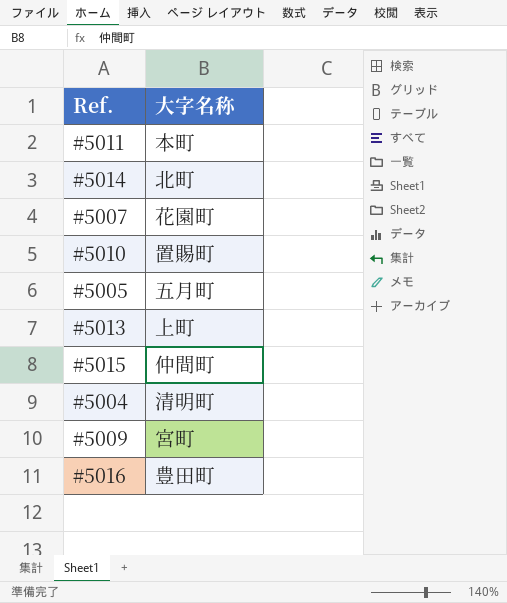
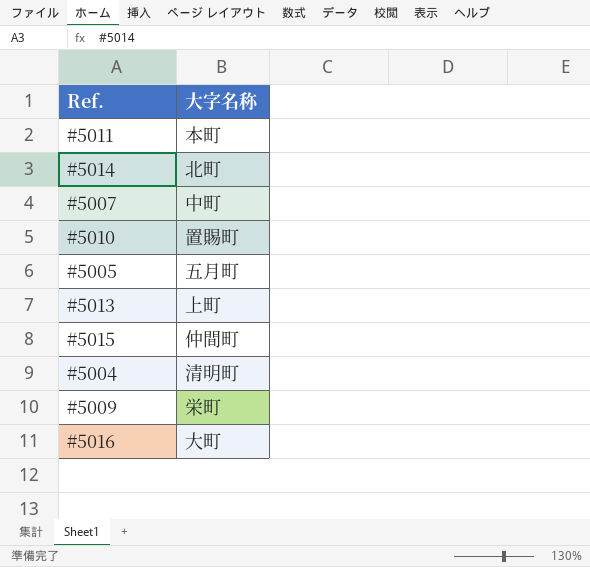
#5007 | 大字名称: 花園町 -> 中町
#5009 | 大字名称: 宮町 -> 栄町
#5016 | 大字名称: 豊田町 -> 大町

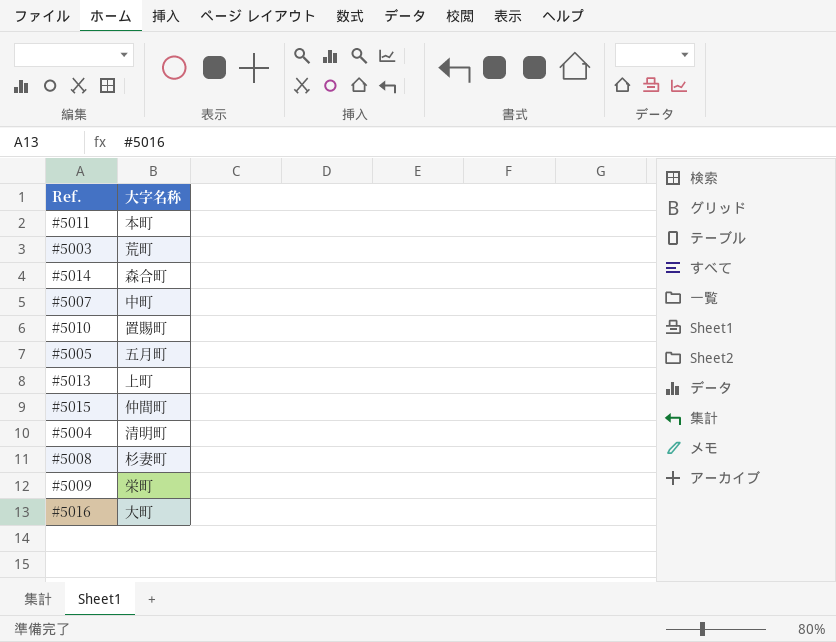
row #5003: none -> 荒町
#5014 | 大字名称: 北町 -> 森合町
row #5008: none -> 杉妻町

